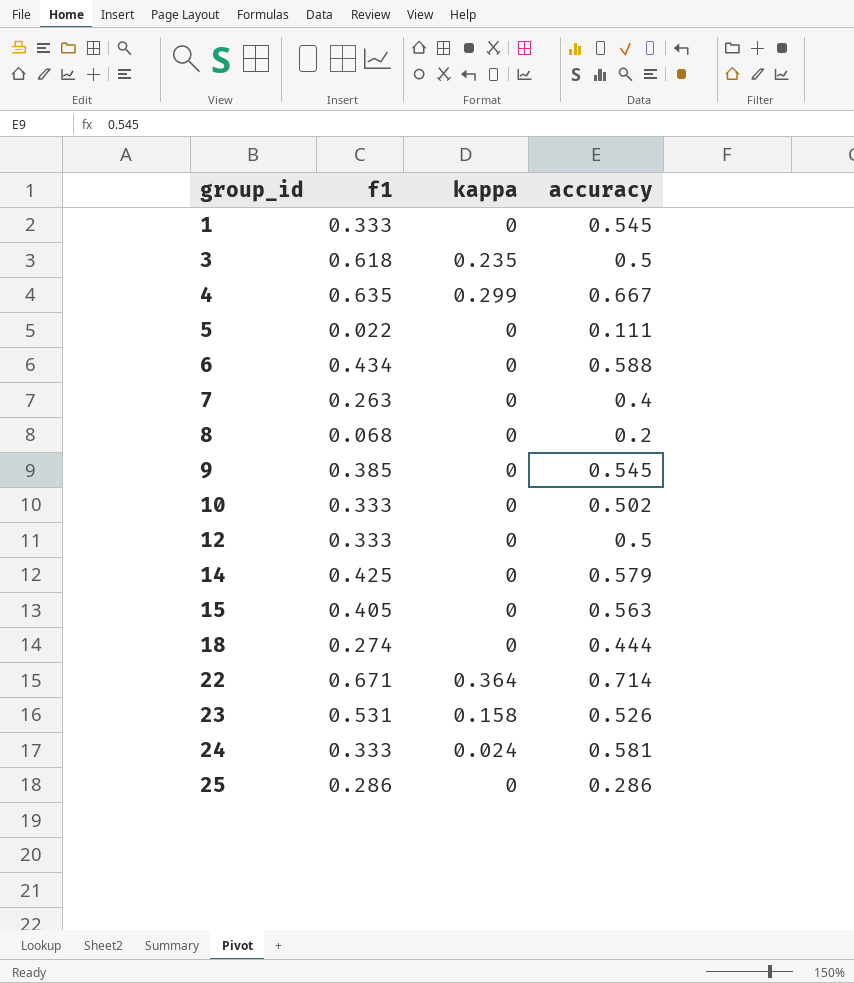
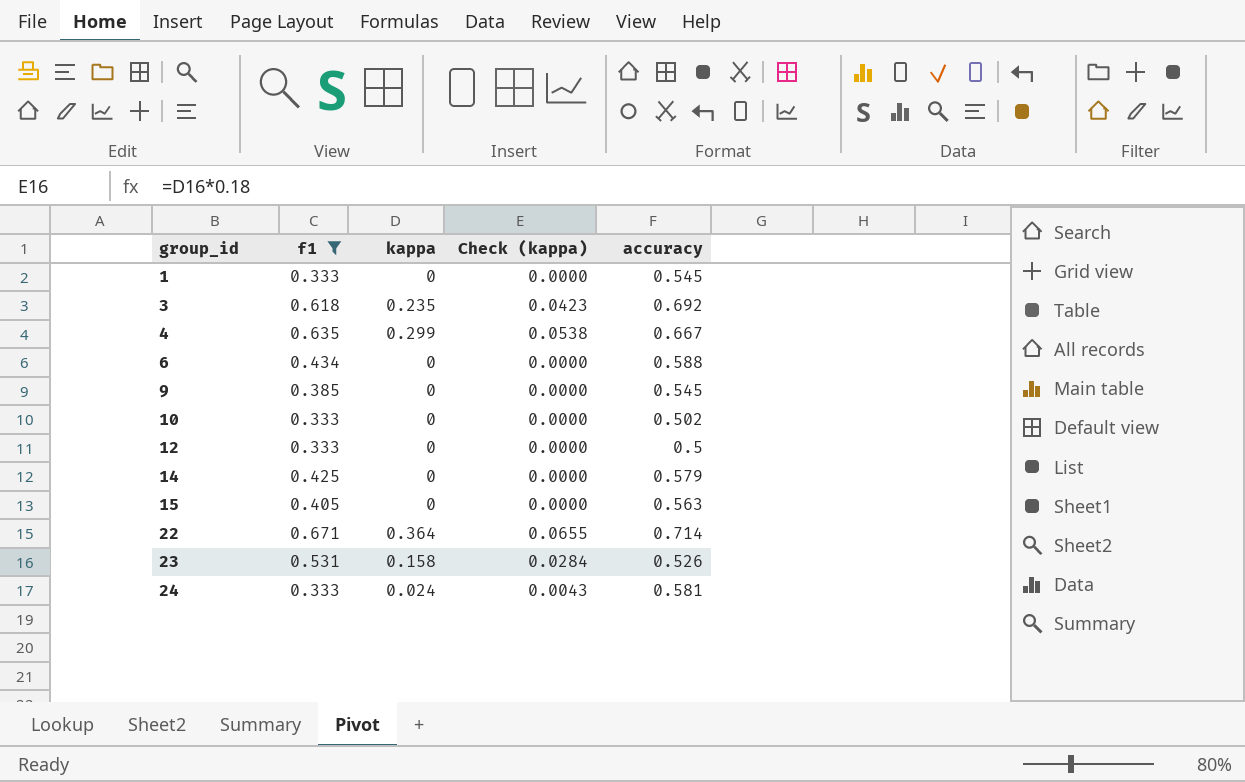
filter: none -> f1 >= 0.333
column Check (kappa) | formula: none -> [kappa] * 0.18
3 | accuracy: 0.5 -> 0.692

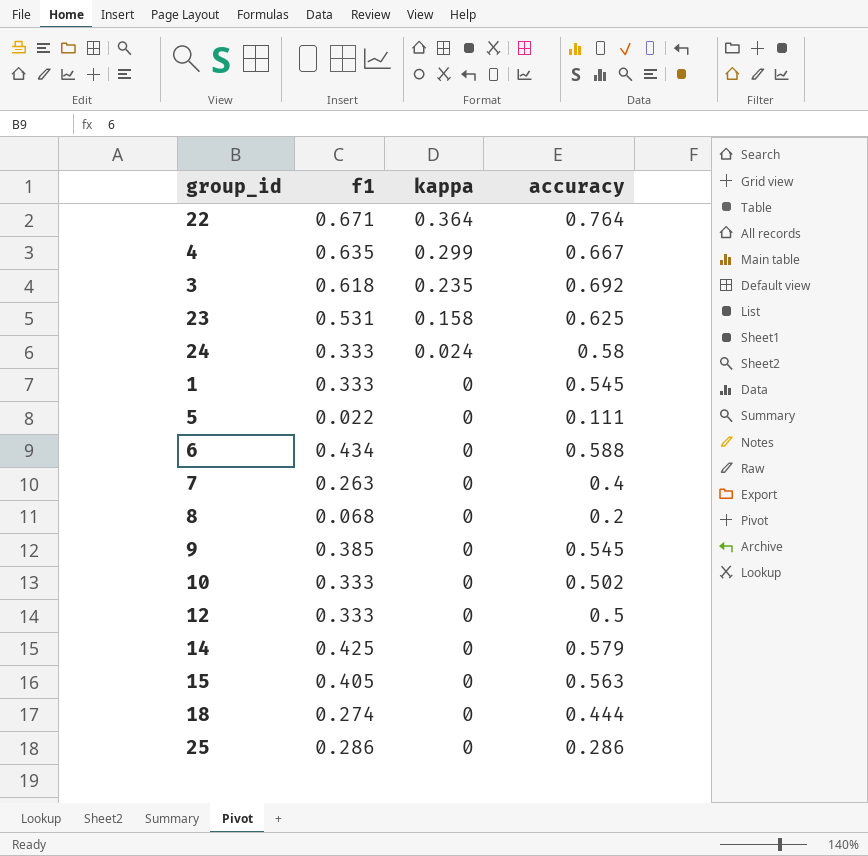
filter: f1 >= 0.333 -> none
row order: group_id ascending -> kappa descending
column Check (kappa) | formula: [kappa] * 0.18 -> none
22 | accuracy: 0.714 -> 0.764
23 | accuracy: 0.526 -> 0.625
24 | accuracy: 0.581 -> 0.58

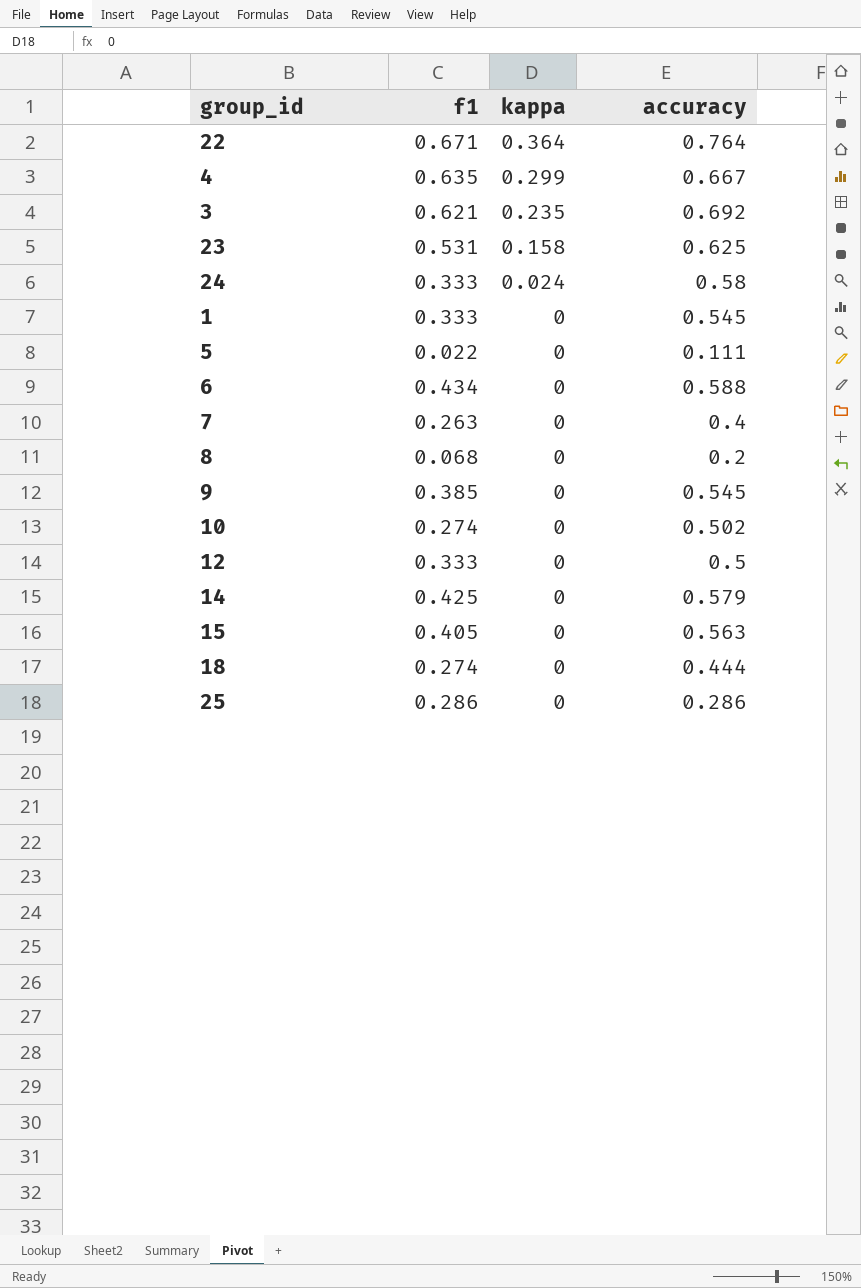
3 | f1: 0.618 -> 0.621
10 | f1: 0.333 -> 0.274

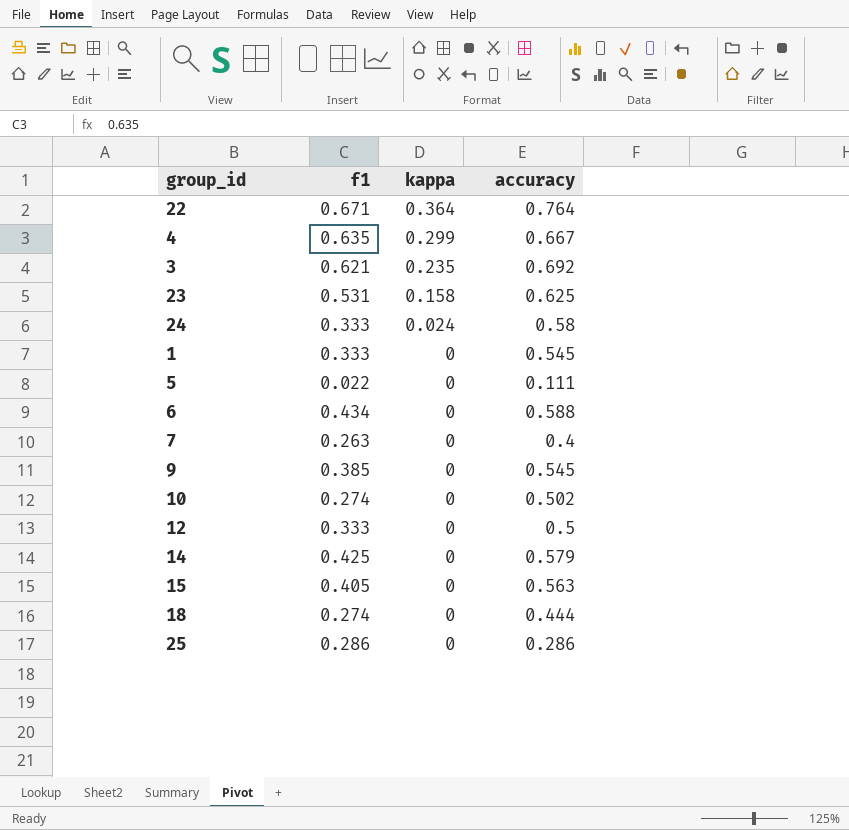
row 8: 0.068 | 0 | 0.2 -> none

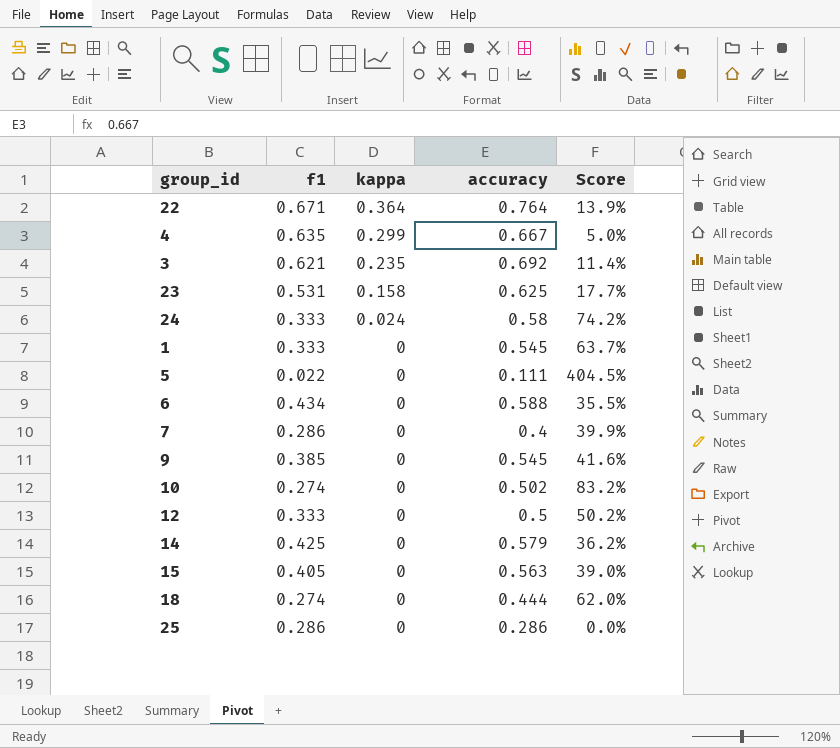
column Score | formula: none -> ([accuracy] - [f1]) / [f1]
7 | f1: 0.263 -> 0.286

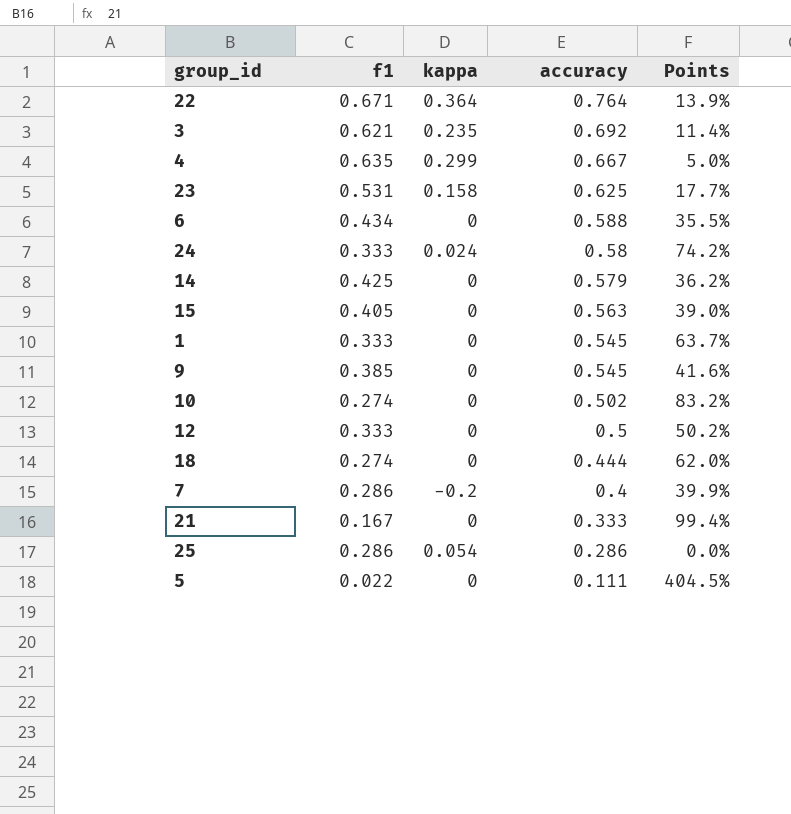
row order: kappa descending -> accuracy descending
column name: Score -> Points
7 | kappa: 0 -> -0.2
row 21: none -> 0.167 | 0 | 0.333 | 99.4%
25 | kappa: 0 -> 0.054

